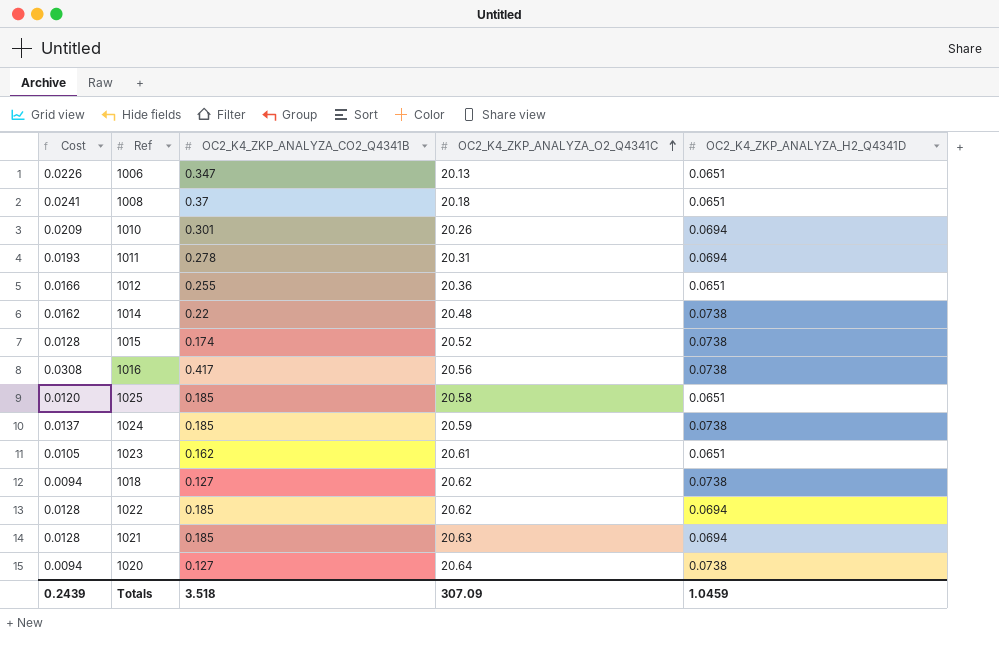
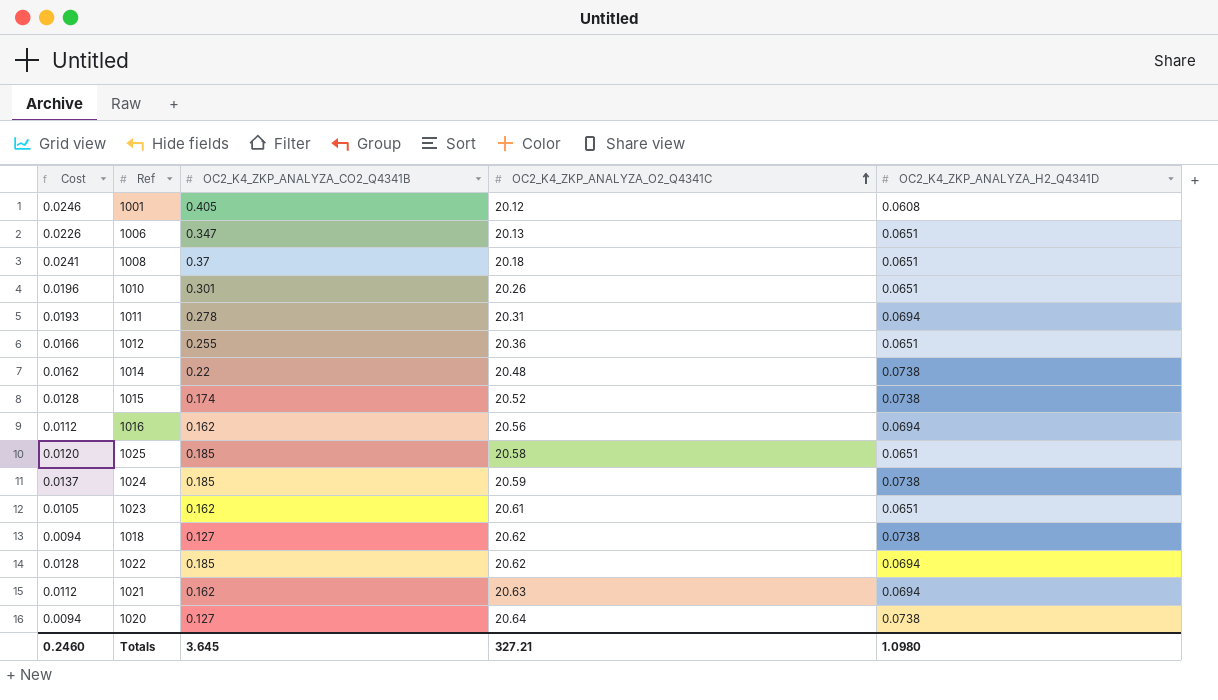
row 1001: none -> 0.0246 | 0.405 | 20.12 | 0.0608
1010 | Cost: 0.0209 -> 0.0196
1010 | OC2_K4_ZKP_ANALYZA_H2_Q4341D: 0.0694 -> 0.0651
1016 | Cost: 0.0308 -> 0.0112
1016 | OC2_K4_ZKP_ANALYZA_CO2_Q4341B: 0.417 -> 0.162
1016 | OC2_K4_ZKP_ANALYZA_H2_Q4341D: 0.0738 -> 0.0694
1021 | Cost: 0.0128 -> 0.0112
1021 | OC2_K4_ZKP_ANALYZA_CO2_Q4341B: 0.185 -> 0.162
Totals | Cost: 0.2439 -> 0.2460
Totals | OC2_K4_ZKP_ANALYZA_CO2_Q4341B: 3.518 -> 3.645
Totals | OC2_K4_ZKP_ANALYZA_O2_Q4341C: 307.09 -> 327.21
Totals | OC2_K4_ZKP_ANALYZA_H2_Q4341D: 1.0459 -> 1.0980

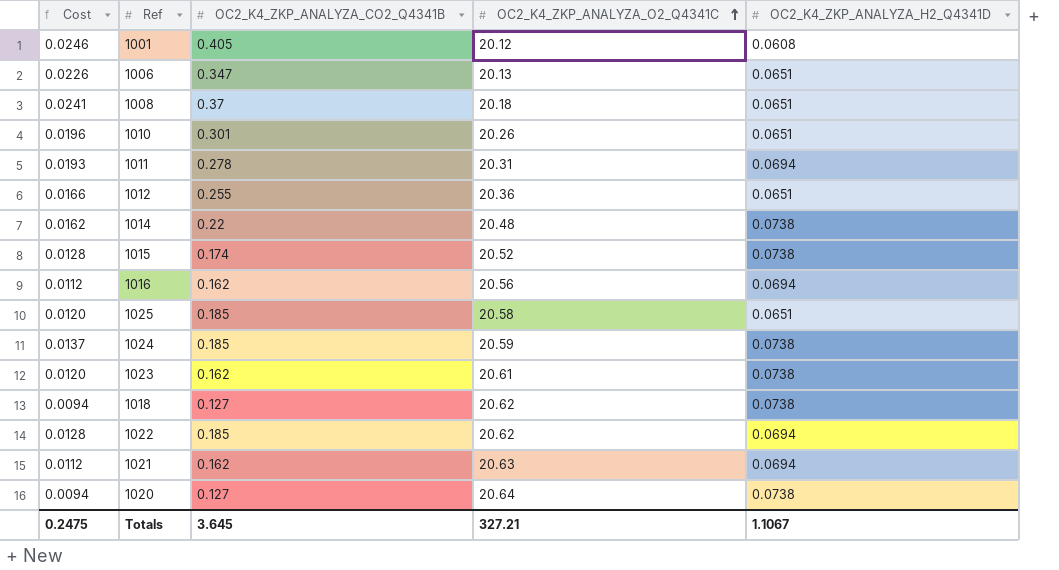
1023 | Cost: 0.0105 -> 0.0120
1023 | OC2_K4_ZKP_ANALYZA_H2_Q4341D: 0.0651 -> 0.0738
Totals | Cost: 0.2460 -> 0.2475
Totals | OC2_K4_ZKP_ANALYZA_H2_Q4341D: 1.0980 -> 1.1067

